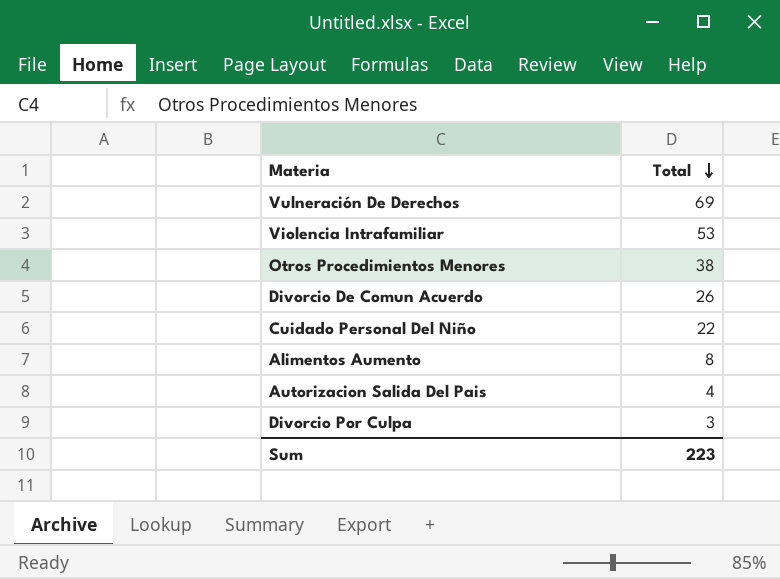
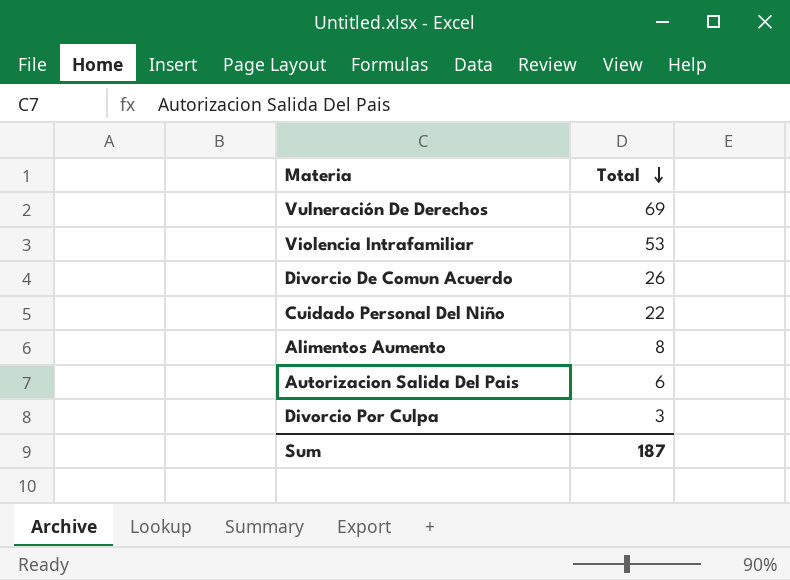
row Otros Procedimientos Menores: 38 -> none
Autorizacion Salida Del Pais | Total: 4 -> 6
Sum | Total: 223 -> 187

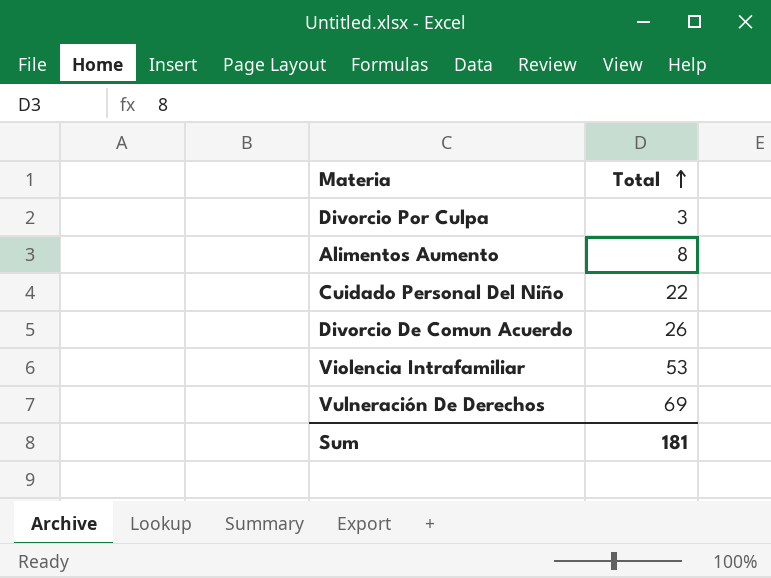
row order: Total descending -> Total ascending
row Autorizacion Salida Del Pais: 6 -> none
Sum | Total: 187 -> 181

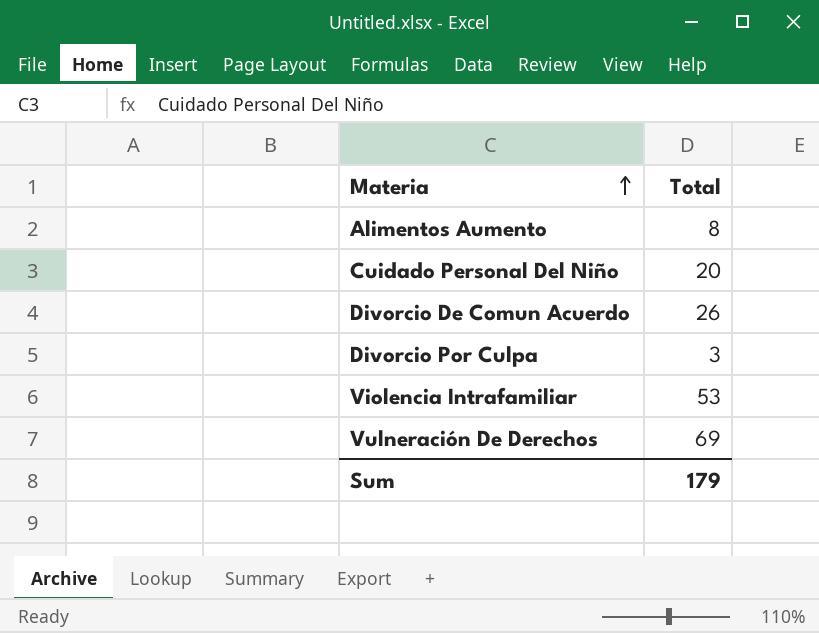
row order: Total ascending -> Materia ascending
Cuidado Personal Del Niño | Total: 22 -> 20
Sum | Total: 181 -> 179

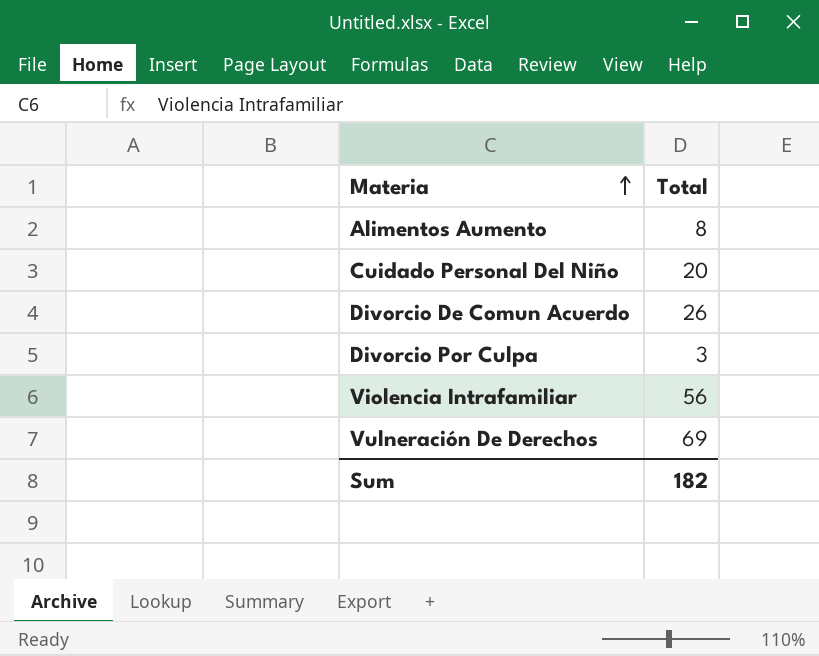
Violencia Intrafamiliar | Total: 53 -> 56
Sum | Total: 179 -> 182

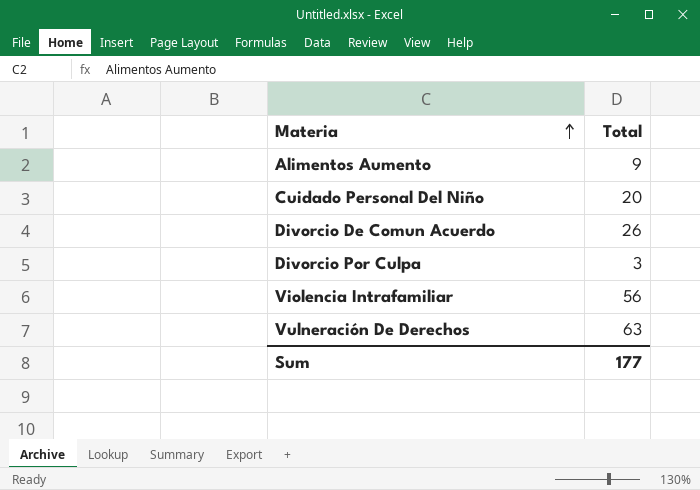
Alimentos Aumento | Total: 8 -> 9
Vulneración De Derechos | Total: 69 -> 63
Sum | Total: 182 -> 177

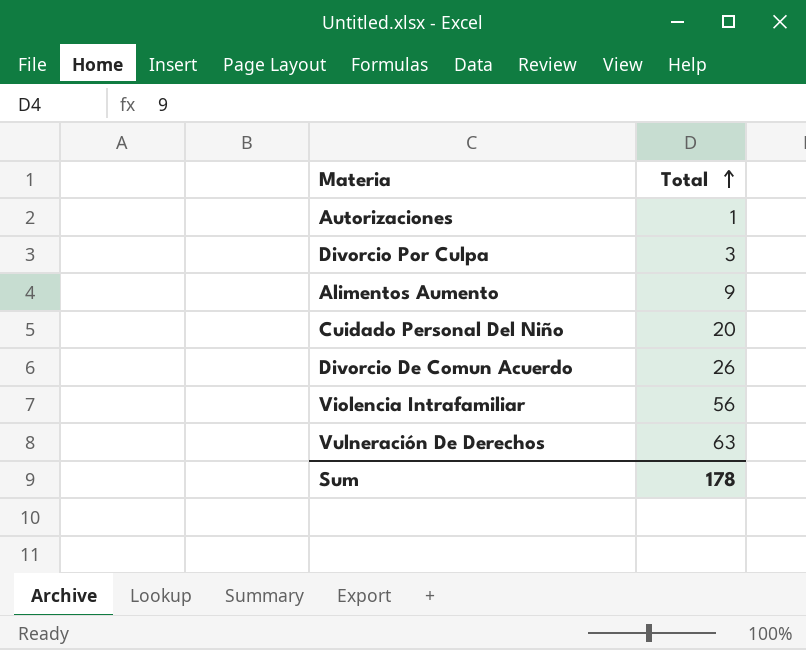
row order: Materia ascending -> Total ascending
row Autorizaciones: none -> 1
Sum | Total: 177 -> 178

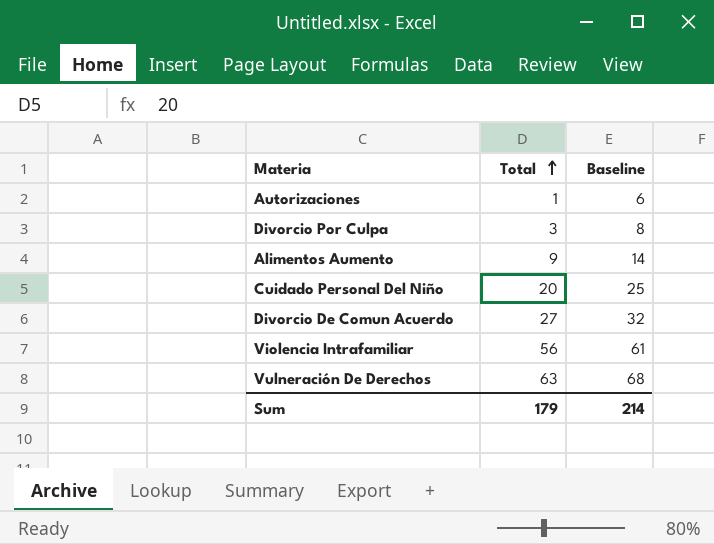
column Baseline | formula: none -> [Total] + 5
Divorcio De Comun Acuerdo | Total: 26 -> 27
Sum | Total: 178 -> 179

